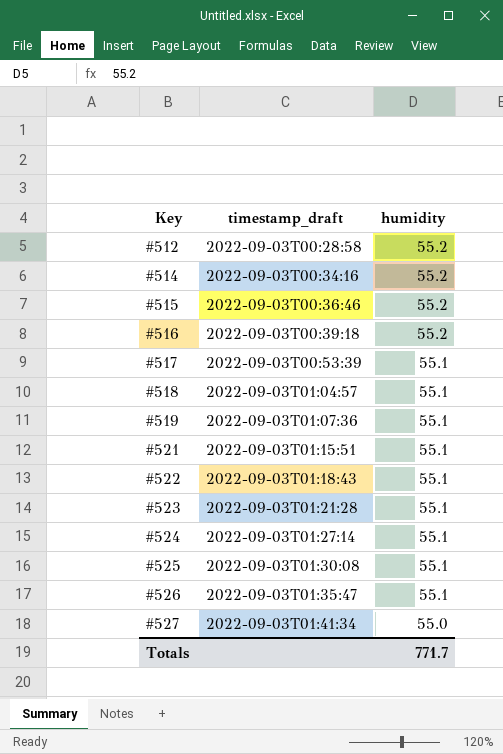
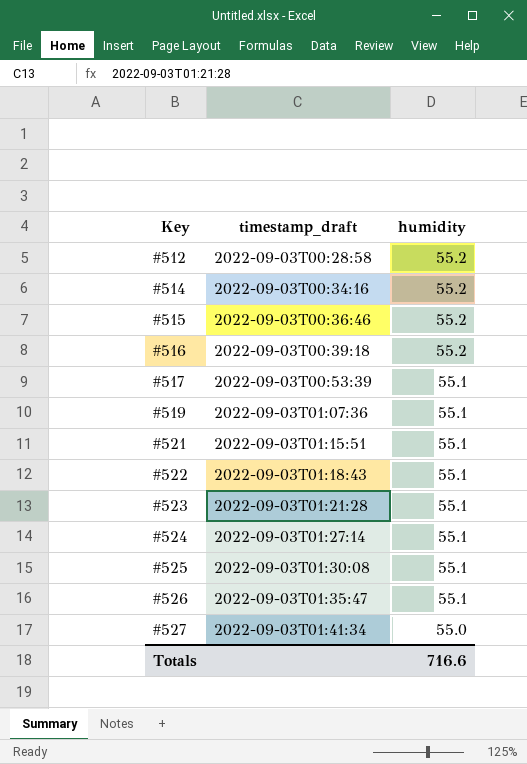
row #518: 2022-09-03T01:04:57 | 55.1 -> none
Totals | humidity: 771.7 -> 716.6

